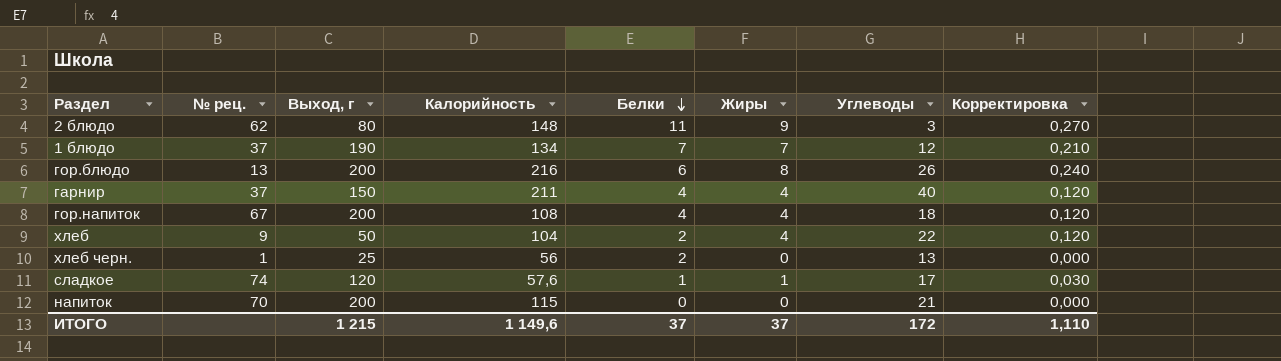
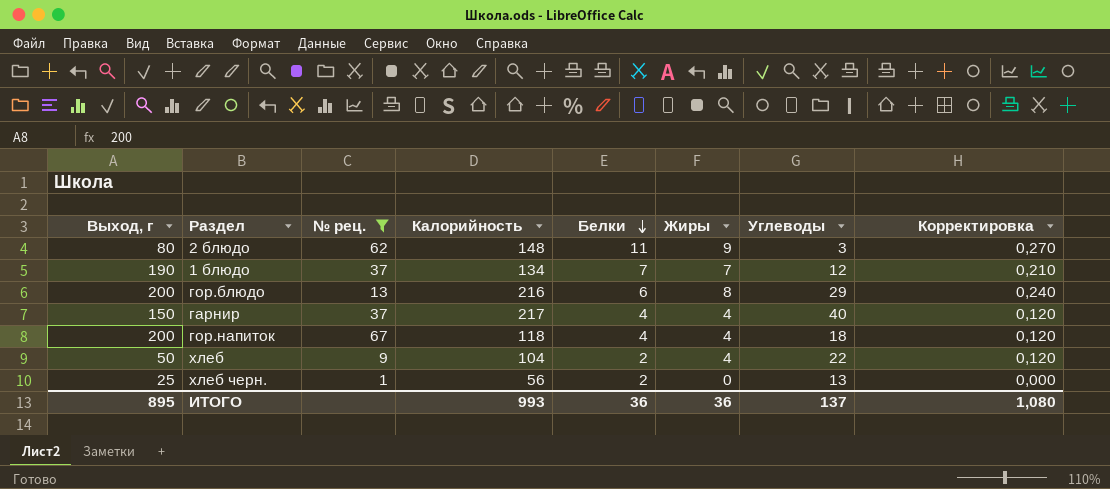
filter: none -> № рец. <= 67
column Выход, г | position: 3 -> 1
гор.блюдо | Углеводы: 26 -> 29
гарнир | Калорийность: 211 -> 217
гор.напиток | Калорийность: 108 -> 118
ИТОГО | Выход, г: 1 215 -> 895
ИТОГО | Калорийность: 1 149,6 -> 993
ИТОГО | Белки: 37 -> 36
ИТОГО | Жиры: 37 -> 36
ИТОГО | Углеводы: 172 -> 137
ИТОГО | Корректировка: 1,110 -> 1,080

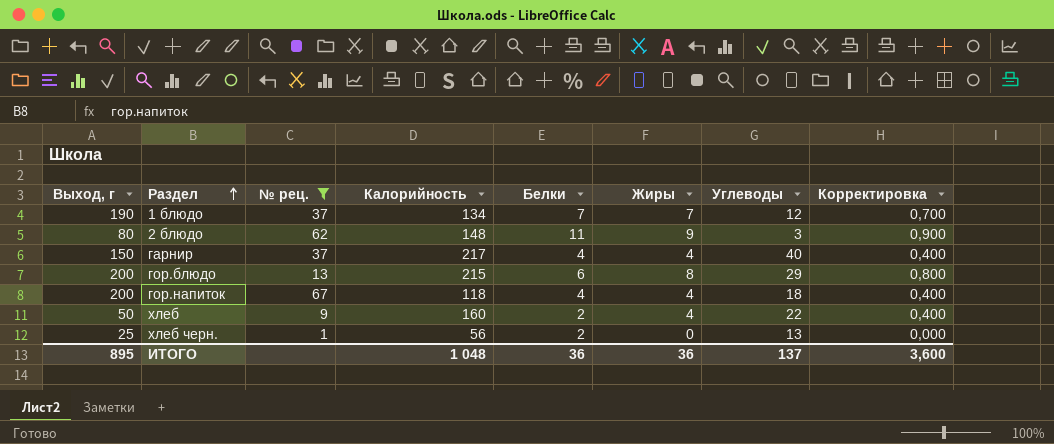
row order: Белки descending -> Раздел ascending
column Корректировка | formula: [Жиры] * 0,03 -> [Жиры] * 0,1
гор.блюдо | Калорийность: 216 -> 215
хлеб | Калорийность: 104 -> 160
ИТОГО | Калорийность: 993 -> 1 048
ИТОГО | Корректировка: 1,080 -> 3,600

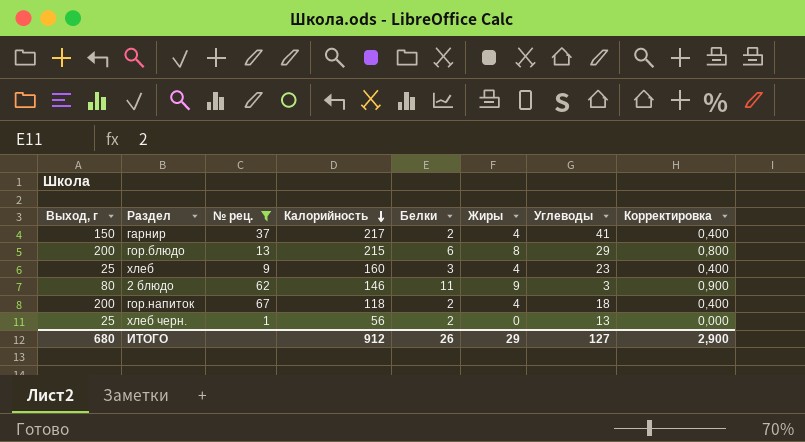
row order: Раздел ascending -> Калорийность descending
row 1 блюдо: 190 | 37 | 134 | 7 | 7 | 12 | 0,700 -> none
гарнир | Белки: 4 -> 2
гарнир | Углеводы: 40 -> 41
хлеб | Выход, г: 50 -> 25
хлеб | Белки: 2 -> 3
хлеб | Углеводы: 22 -> 23
2 блюдо | Калорийность: 148 -> 146
гор.напиток | Белки: 4 -> 2
ИТОГО | Выход, г: 895 -> 680
ИТОГО | Калорийность: 1 048 -> 912
ИТОГО | Белки: 36 -> 26
ИТОГО | Жиры: 36 -> 29
ИТОГО | Углеводы: 137 -> 127
ИТОГО | Корректировка: 3,600 -> 2,900

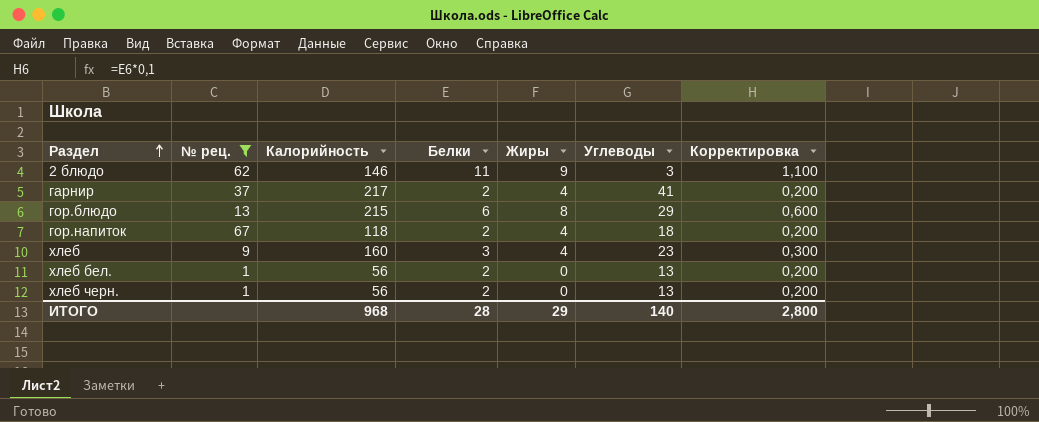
row order: Калорийность descending -> Раздел ascending
column Выход, г | position: 1 -> none
column Корректировка | formula: [Жиры] * 0,1 -> [Белки] * 0,1
row хлеб бел.: none -> 1 | 56 | 2 | 0 | 13 | 0,200
ИТОГО | Калорийность: 912 -> 968
ИТОГО | Белки: 26 -> 28
ИТОГО | Углеводы: 127 -> 140
ИТОГО | Корректировка: 2,900 -> 2,800

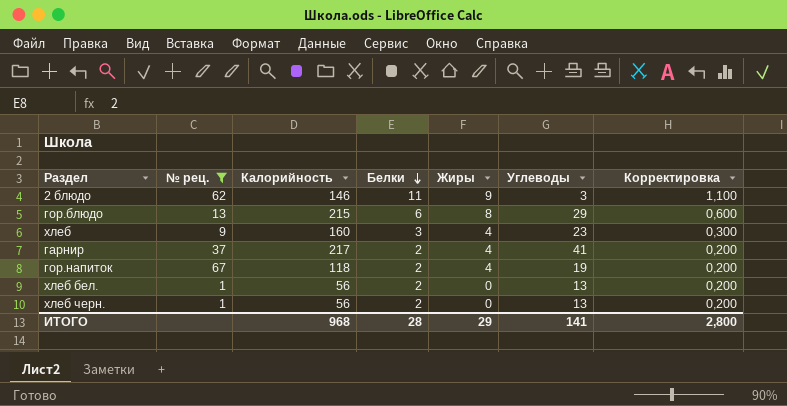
row order: Раздел ascending -> Белки descending
гор.напиток | Углеводы: 18 -> 19
ИТОГО | Углеводы: 140 -> 141

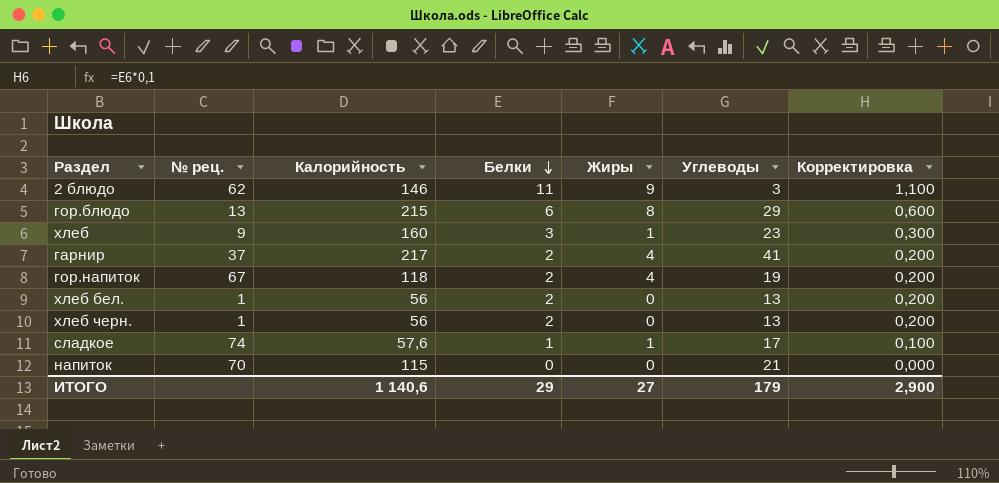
filter: № рец. <= 67 -> none
хлеб | Жиры: 4 -> 1
ИТОГО | Калорийность: 968 -> 1 140,6
ИТОГО | Белки: 28 -> 29
ИТОГО | Жиры: 29 -> 27
ИТОГО | Углеводы: 141 -> 179
ИТОГО | Корректировка: 2,800 -> 2,900

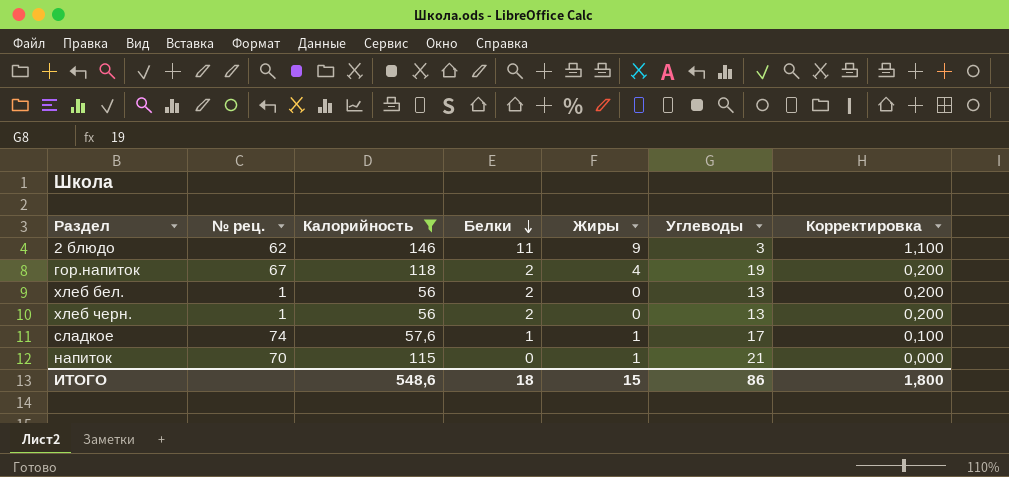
filter: none -> Калорийность <= 146
напиток | Жиры: 0 -> 1
ИТОГО | Калорийность: 1 140,6 -> 548,6
ИТОГО | Белки: 29 -> 18
ИТОГО | Жиры: 27 -> 15
ИТОГО | Углеводы: 179 -> 86
ИТОГО | Корректировка: 2,900 -> 1,800

